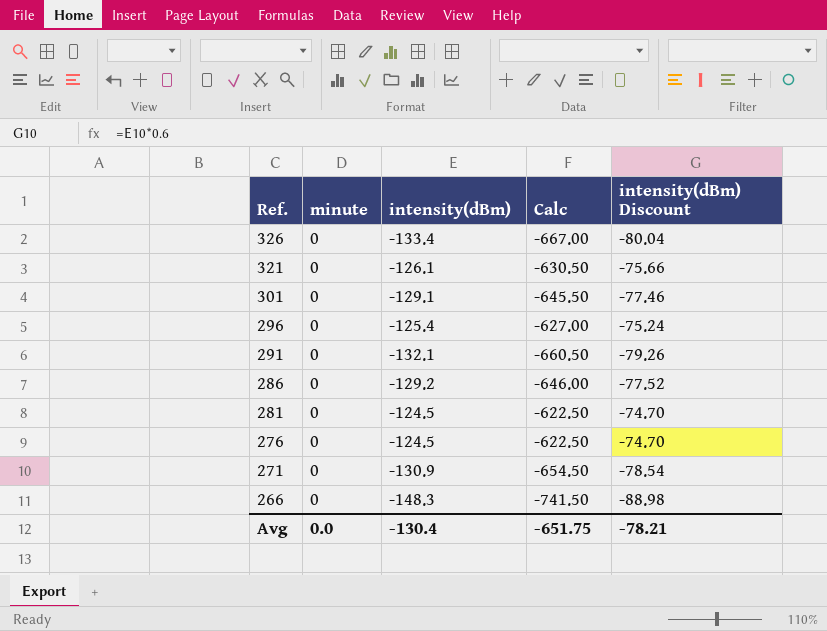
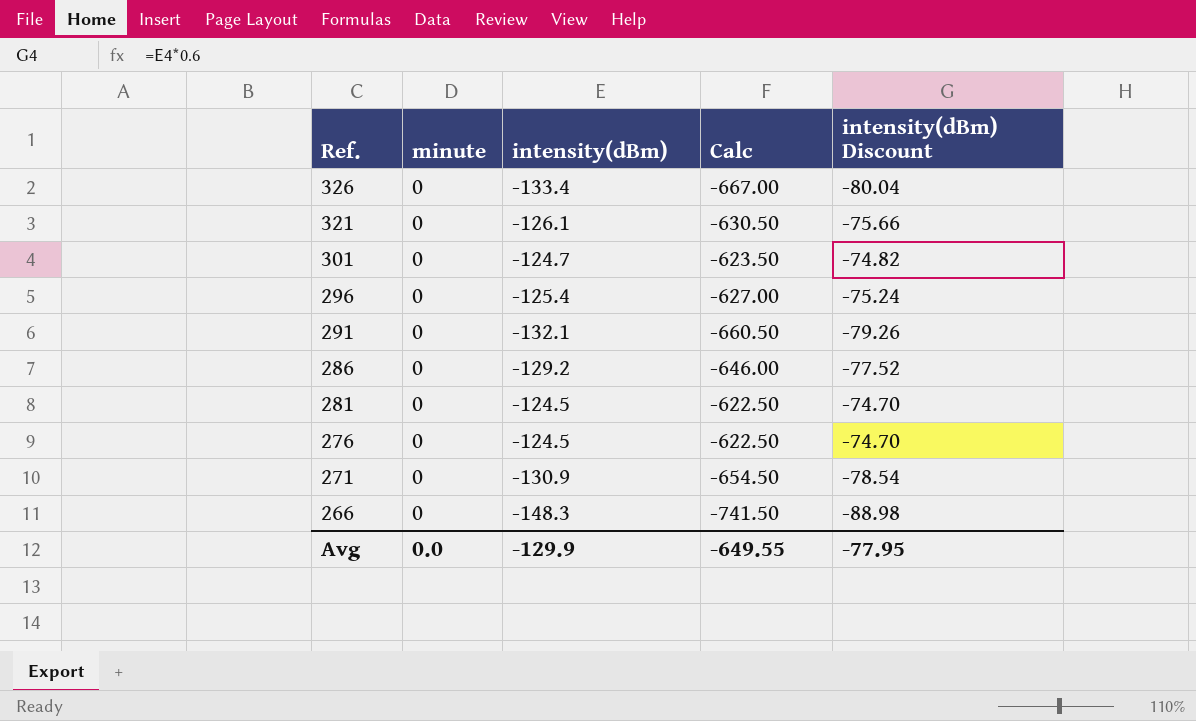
301 | intensity(dBm): -129.1 -> -124.7
301 | Calc: -645.50 -> -623.50
301 | intensity(dBm) Discount: -77.46 -> -74.82
Avg | intensity(dBm): -130.4 -> -129.9
Avg | Calc: -651.75 -> -649.55
Avg | intensity(dBm) Discount: -78.21 -> -77.95

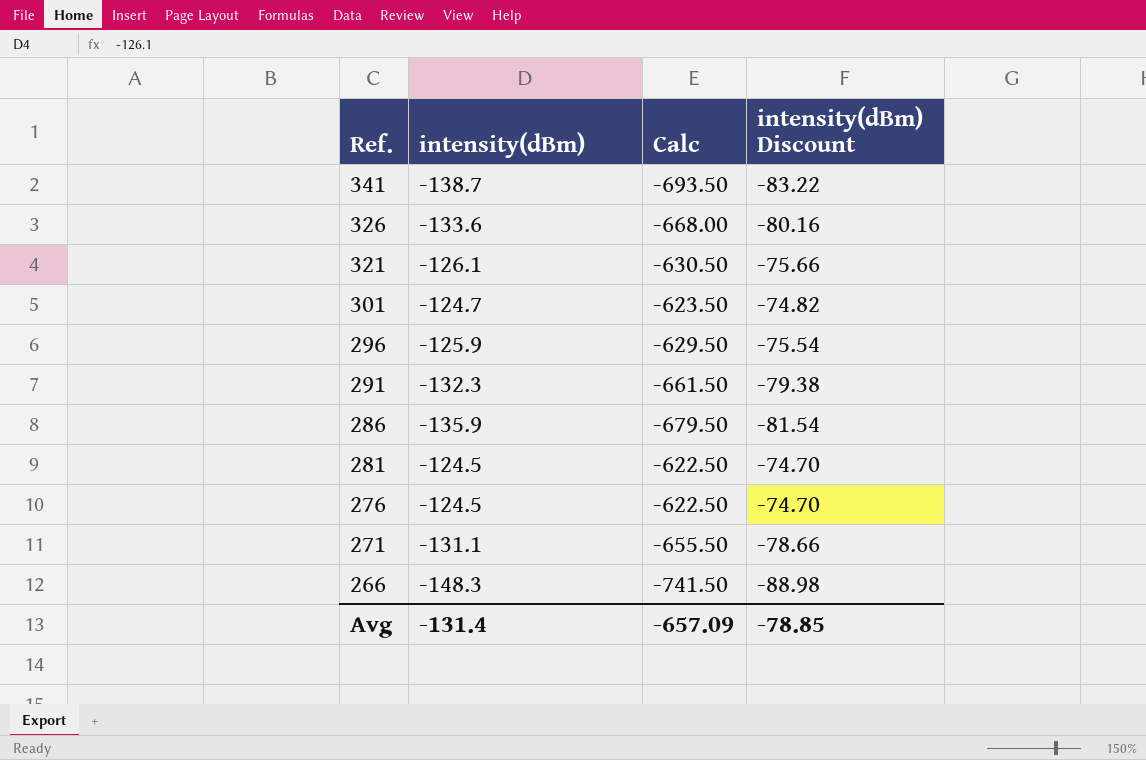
column minute | position: 2 -> none
row 341: none -> -138.7 | -693.50 | -83.22
326 | intensity(dBm): -133.4 -> -133.6
326 | Calc: -667.00 -> -668.00
326 | intensity(dBm) Discount: -80.04 -> -80.16
296 | intensity(dBm): -125.4 -> -125.9
296 | Calc: -627.00 -> -629.50
296 | intensity(dBm) Discount: -75.24 -> -75.54
291 | intensity(dBm): -132.1 -> -132.3
291 | Calc: -660.50 -> -661.50
291 | intensity(dBm) Discount: -79.26 -> -79.38
286 | intensity(dBm): -129.2 -> -135.9
286 | Calc: -646.00 -> -679.50
286 | intensity(dBm) Discount: -77.52 -> -81.54
271 | intensity(dBm): -130.9 -> -131.1
271 | Calc: -654.50 -> -655.50
271 | intensity(dBm) Discount: -78.54 -> -78.66
Avg | intensity(dBm): -129.9 -> -131.4
Avg | Calc: -649.55 -> -657.09
Avg | intensity(dBm) Discount: -77.95 -> -78.85

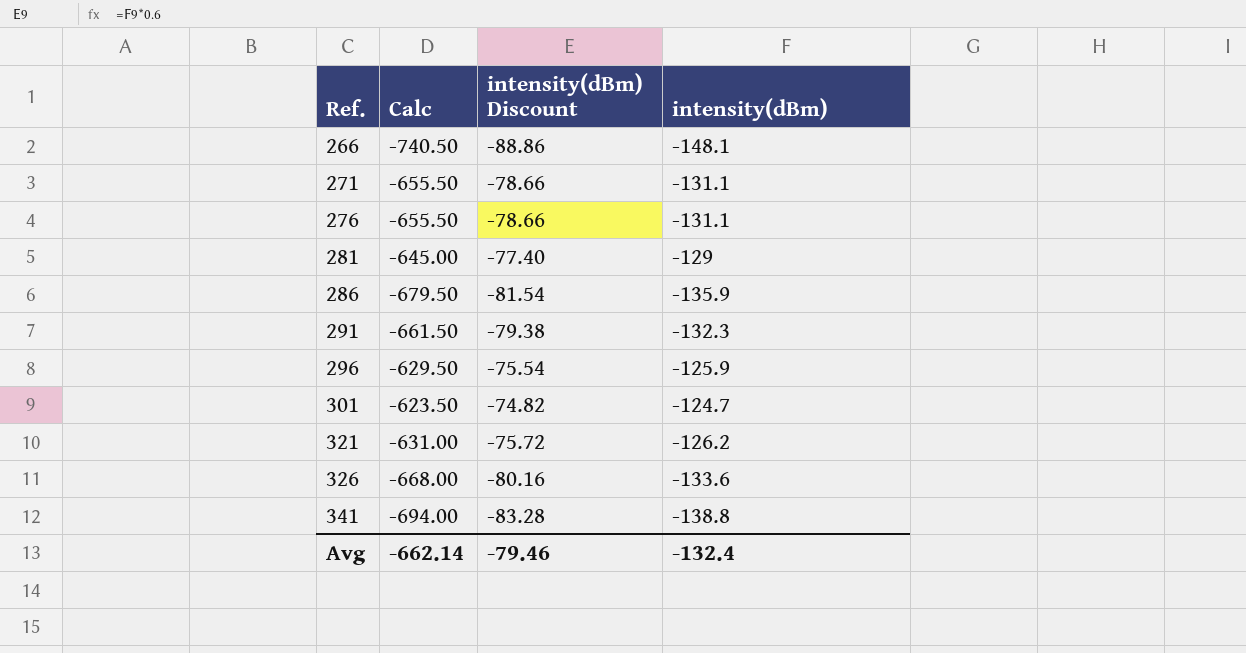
row order: Ref. descending -> Ref. ascending
column intensity(dBm) | position: 2 -> 4
266 | Calc: -741.50 -> -740.50
266 | intensity(dBm) Discount: -88.98 -> -88.86
266 | intensity(dBm): -148.3 -> -148.1
276 | Calc: -622.50 -> -655.50
276 | intensity(dBm) Discount: -74.70 -> -78.66
276 | intensity(dBm): -124.5 -> -131.1
281 | Calc: -622.50 -> -645.00
281 | intensity(dBm) Discount: -74.70 -> -77.40
281 | intensity(dBm): -124.5 -> -129
321 | Calc: -630.50 -> -631.00
321 | intensity(dBm) Discount: -75.66 -> -75.72
321 | intensity(dBm): -126.1 -> -126.2
341 | Calc: -693.50 -> -694.00
341 | intensity(dBm) Discount: -83.22 -> -83.28
341 | intensity(dBm): -138.7 -> -138.8
Avg | Calc: -657.09 -> -662.14
Avg | intensity(dBm) Discount: -78.85 -> -79.46
Avg | intensity(dBm): -131.4 -> -132.4

